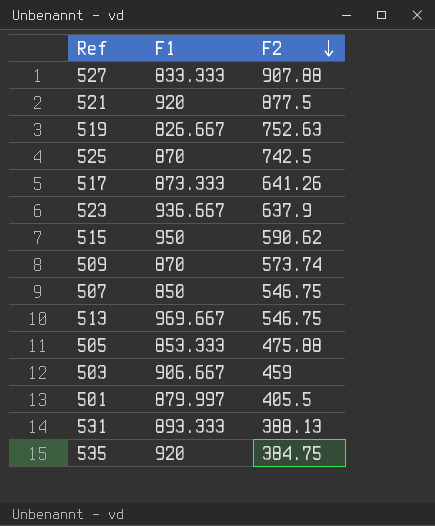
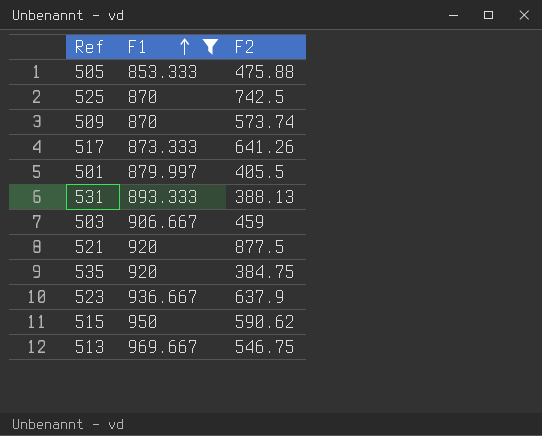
filter: none -> F1 >= 853.333
row order: F2 descending -> F1 ascending

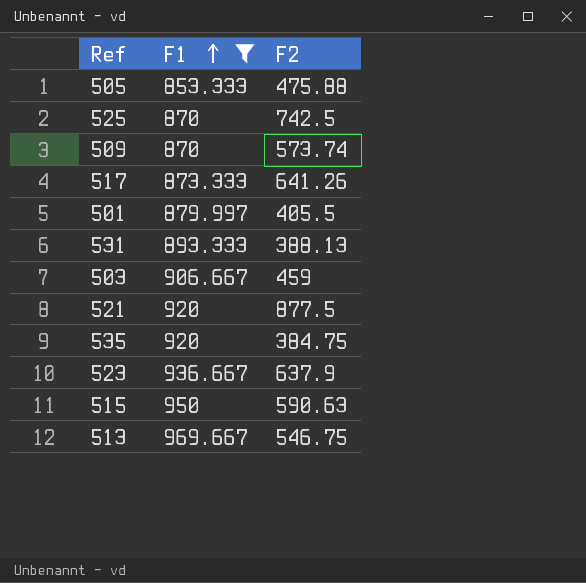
515 | F2: 590.62 -> 590.63

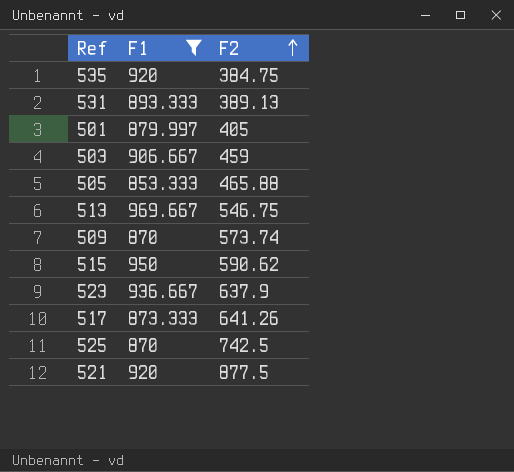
row order: F1 ascending -> F2 ascending
531 | F2: 388.13 -> 389.13
501 | F2: 405.5 -> 405
505 | F2: 475.88 -> 465.88
515 | F2: 590.63 -> 590.62

